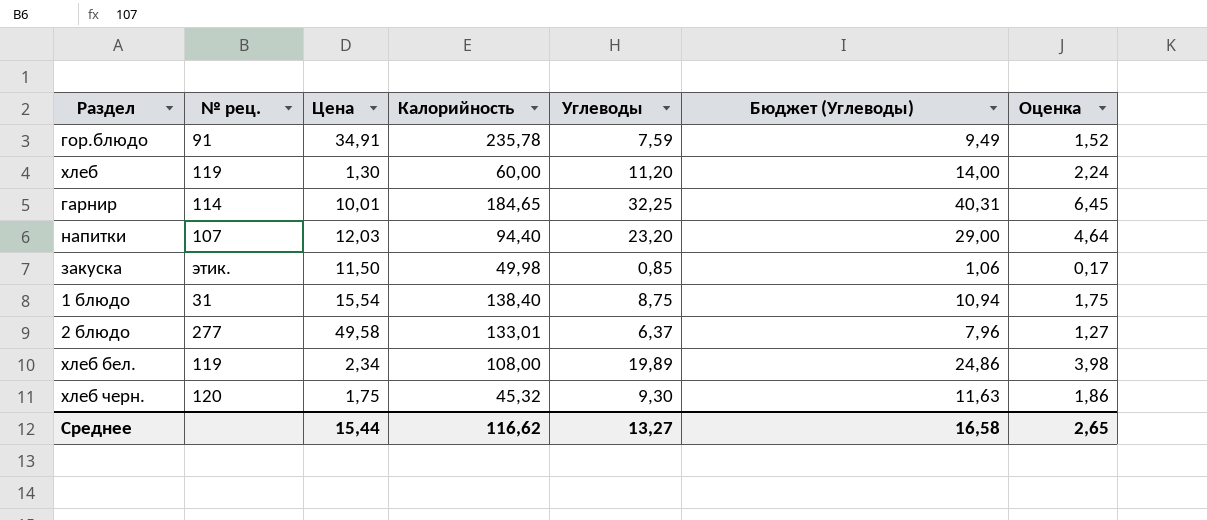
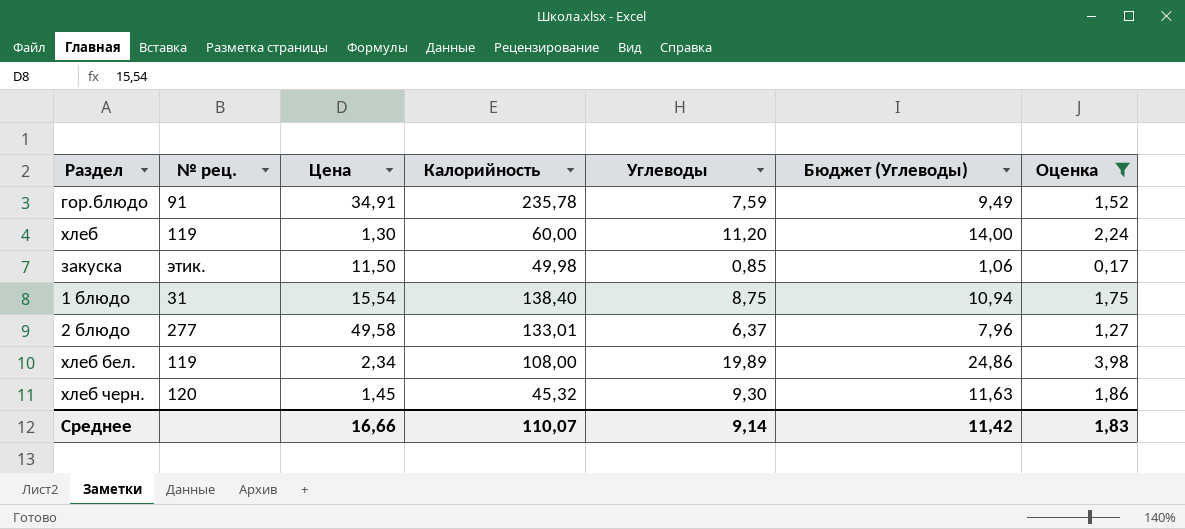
filter: none -> Оценка <= 3,98
хлеб черн. | Цена: 1,75 -> 1,45
Среднее | Цена: 15,44 -> 16,66
Среднее | Калорийность: 116,62 -> 110,07
Среднее | Углеводы: 13,27 -> 9,14
Среднее | Бюджет (Углеводы): 16,58 -> 11,42
Среднее | Оценка: 2,65 -> 1,83

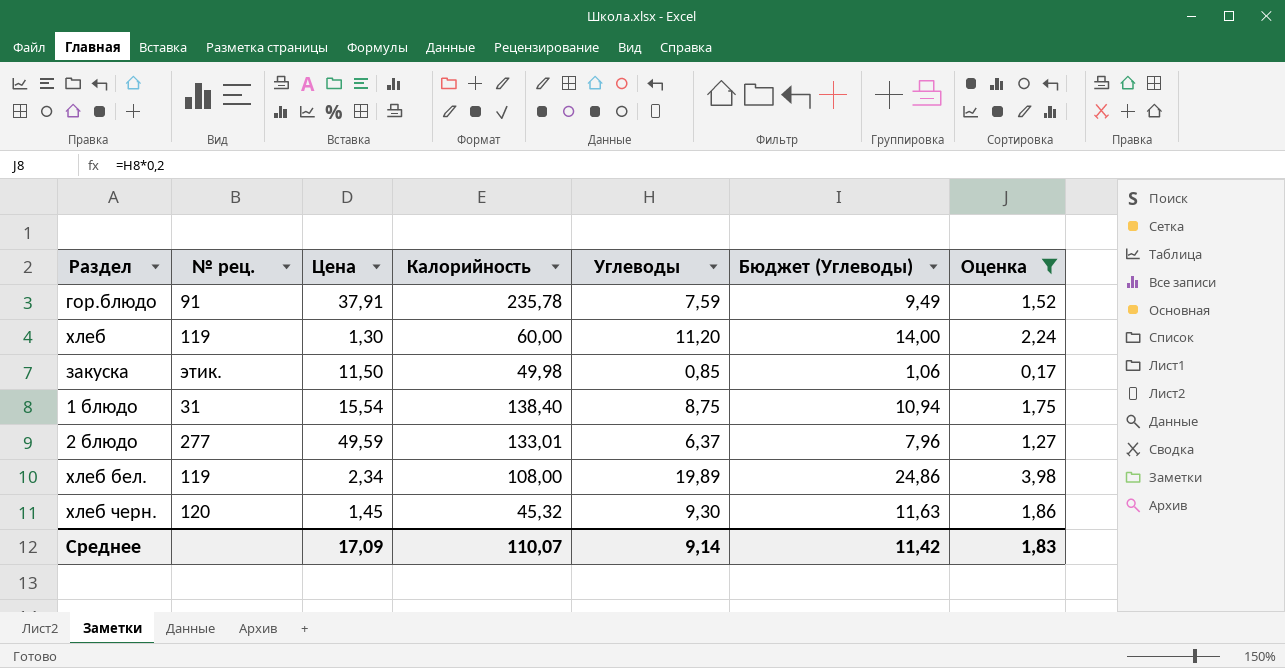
гор.блюдо | Цена: 34,91 -> 37,91
2 блюдо | Цена: 49,58 -> 49,59
Среднее | Цена: 16,66 -> 17,09

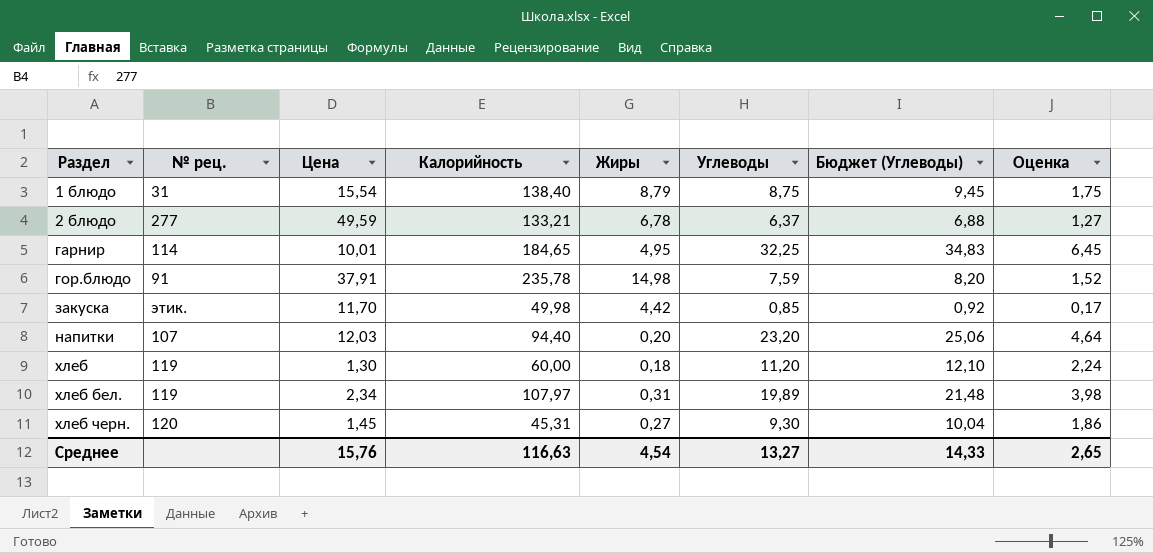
filter: Оценка <= 3,98 -> none
row order: none -> Раздел ascending
column Жиры | position: none -> 5
column Бюджет (Углеводы) | formula: [Углеводы] * 1,25 -> [Углеводы] * 1,08
2 блюдо | Калорийность: 133,01 -> 133,21
закуска | Цена: 11,50 -> 11,70
хлеб бел. | Калорийность: 108,00 -> 107,97
хлеб черн. | Калорийность: 45,32 -> 45,31
Среднее | Цена: 17,09 -> 15,76
Среднее | Калорийность: 110,07 -> 116,63
Среднее | Углеводы: 9,14 -> 13,27
Среднее | Бюджет (Углеводы): 11,42 -> 14,33
Среднее | Оценка: 1,83 -> 2,65

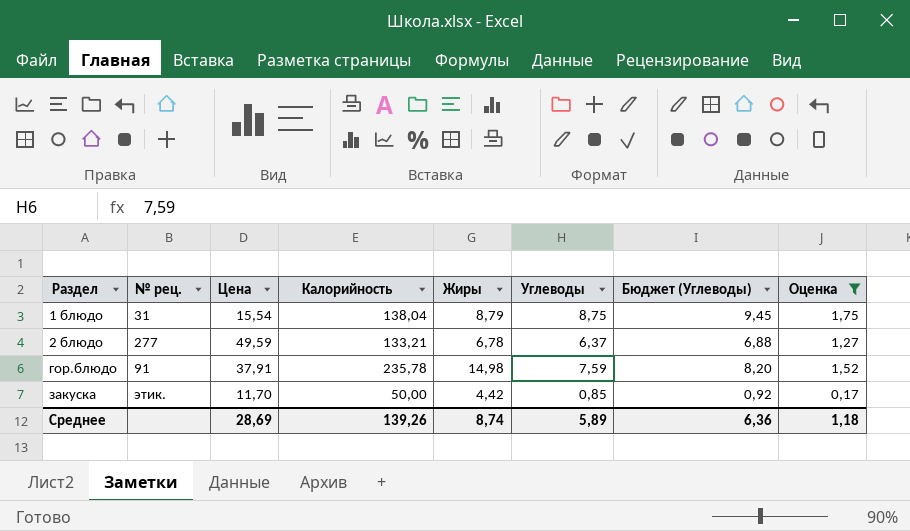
filter: none -> Оценка <= 1,75
1 блюдо | Калорийность: 138,40 -> 138,04
закуска | Калорийность: 49,98 -> 50,00
Среднее | Цена: 15,76 -> 28,69
Среднее | Калорийность: 116,63 -> 139,26
Среднее | Жиры: 4,54 -> 8,74
Среднее | Углеводы: 13,27 -> 5,89
Среднее | Бюджет (Углеводы): 14,33 -> 6,36
Среднее | Оценка: 2,65 -> 1,18

